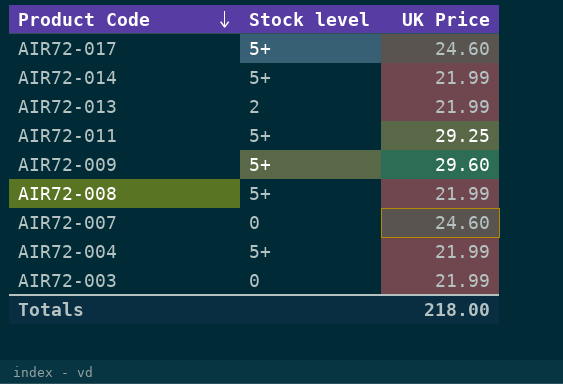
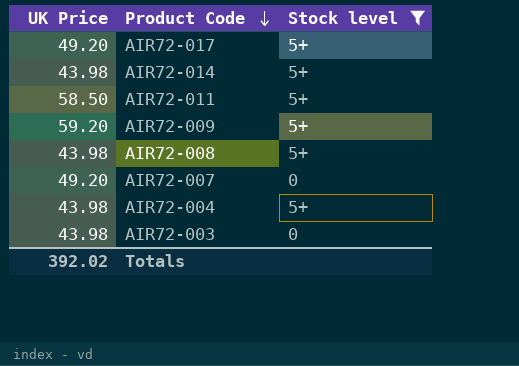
filter: none -> Stock level != 2
column UK Price | position: 3 -> 1
AIR72-017 | UK Price: 24.60 -> 49.20
AIR72-014 | UK Price: 21.99 -> 43.98
AIR72-011 | UK Price: 29.25 -> 58.50
AIR72-009 | UK Price: 29.60 -> 59.20
AIR72-008 | UK Price: 21.99 -> 43.98
AIR72-007 | UK Price: 24.60 -> 49.20
AIR72-004 | UK Price: 21.99 -> 43.98
AIR72-003 | UK Price: 21.99 -> 43.98
Totals | UK Price: 218.00 -> 392.02

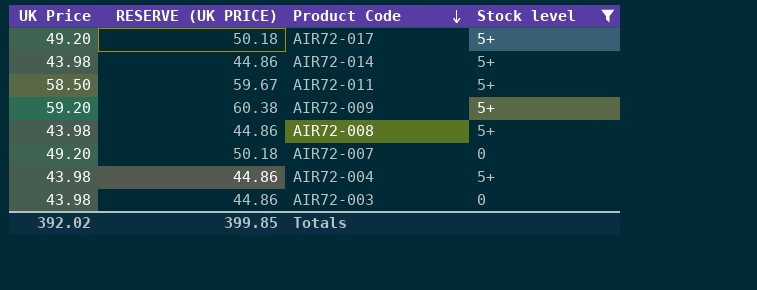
column RESERVE (UK PRICE) | formula: none -> [UK Price] * 1.02

